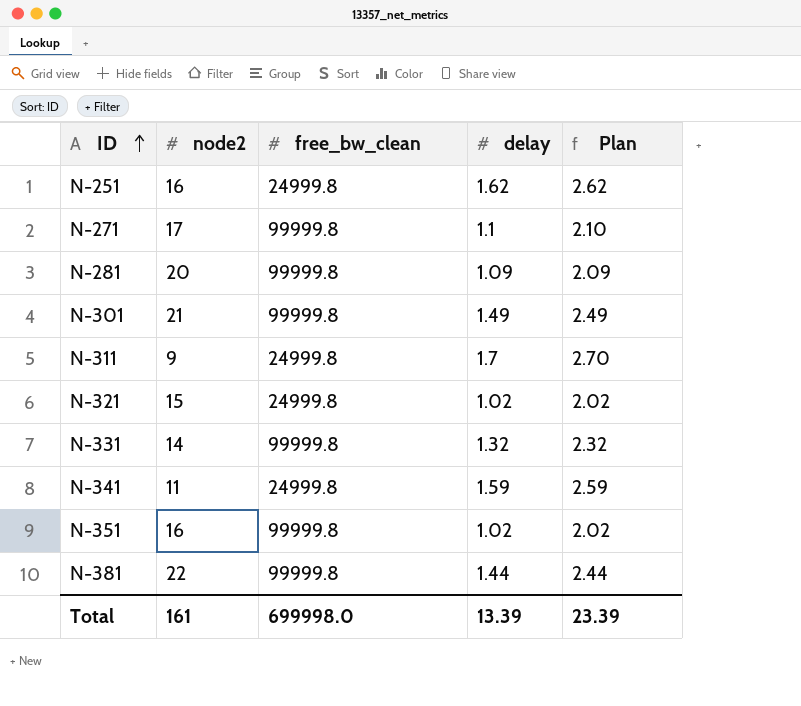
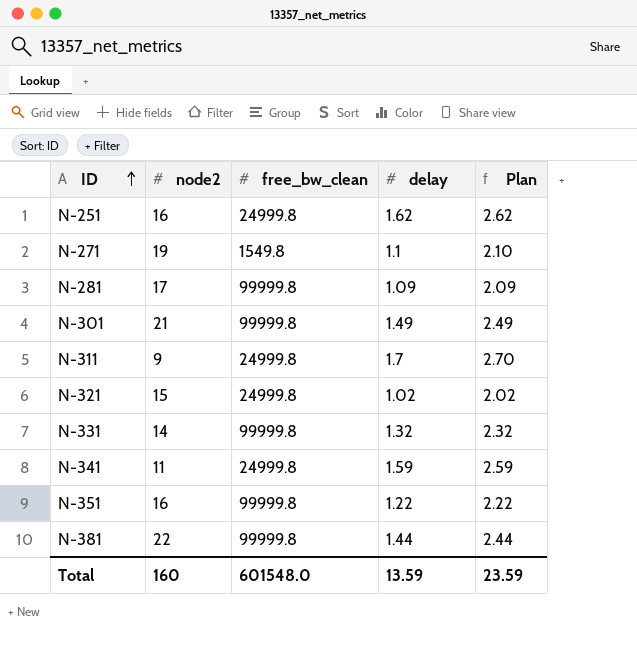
N-271 | node2: 17 -> 19
N-271 | free_bw_clean: 99999.8 -> 1549.8
N-281 | node2: 20 -> 17
N-351 | delay: 1.02 -> 1.22
N-351 | Plan: 2.02 -> 2.22
Total | node2: 161 -> 160
Total | free_bw_clean: 699998.0 -> 601548.0
Total | delay: 13.39 -> 13.59
Total | Plan: 23.39 -> 23.59

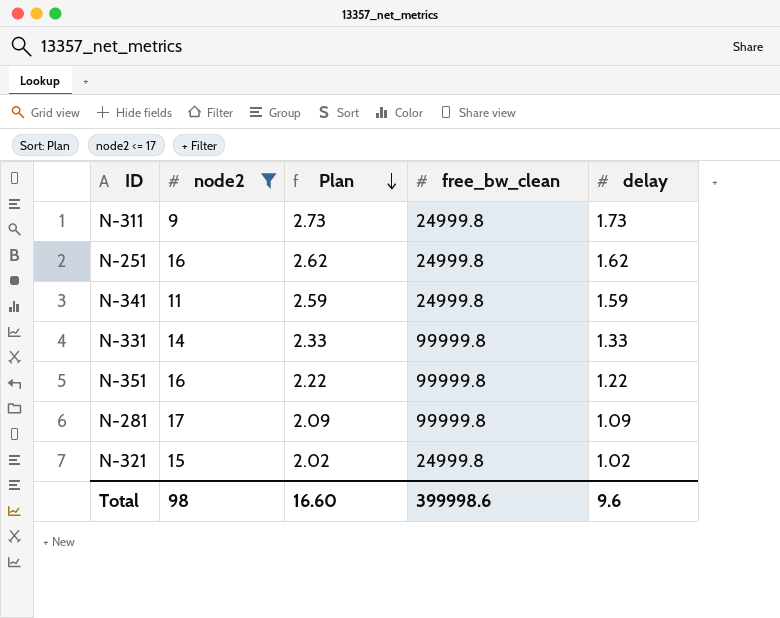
filter: none -> node2 <= 17
row order: ID ascending -> Plan descending
column Plan | position: 5 -> 3
N-311 | Plan: 2.70 -> 2.73
N-311 | delay: 1.7 -> 1.73
N-331 | Plan: 2.32 -> 2.33
N-331 | delay: 1.32 -> 1.33
Total | node2: 160 -> 98
Total | Plan: 23.59 -> 16.60
Total | free_bw_clean: 601548.0 -> 399998.6
Total | delay: 13.59 -> 9.6

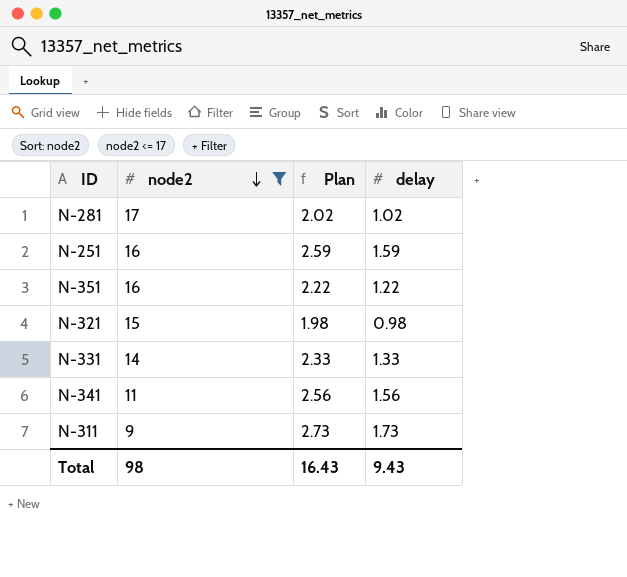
row order: Plan descending -> node2 descending
column free_bw_clean | position: 4 -> none
N-281 | Plan: 2.09 -> 2.02
N-281 | delay: 1.09 -> 1.02
N-251 | Plan: 2.62 -> 2.59
N-251 | delay: 1.62 -> 1.59
N-321 | Plan: 2.02 -> 1.98
N-321 | delay: 1.02 -> 0.98
N-341 | Plan: 2.59 -> 2.56
N-341 | delay: 1.59 -> 1.56
Total | Plan: 16.60 -> 16.43
Total | delay: 9.6 -> 9.43

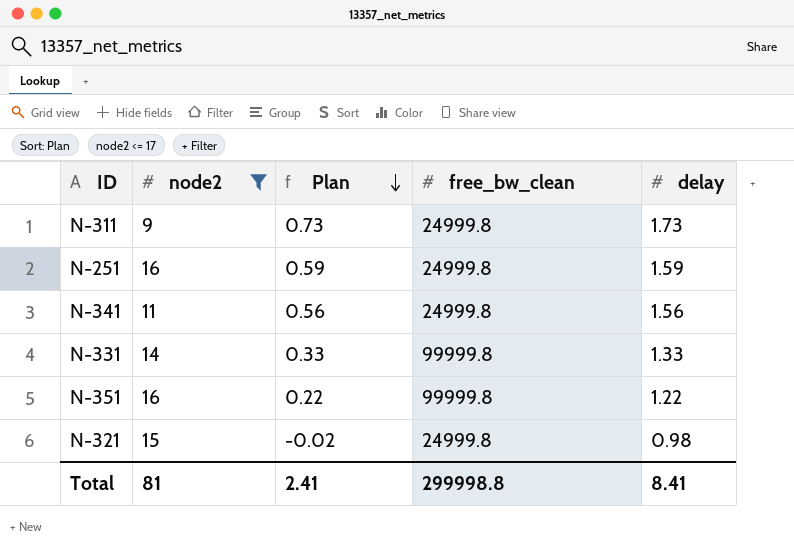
row order: node2 descending -> Plan descending
column Plan | formula: [delay] + 1 -> [delay] - 1
column free_bw_clean | position: none -> 4
row N-281: 17 | 2.02 | 1.02 -> none
Total | node2: 98 -> 81
Total | Plan: 16.43 -> 2.41
Total | delay: 9.43 -> 8.41

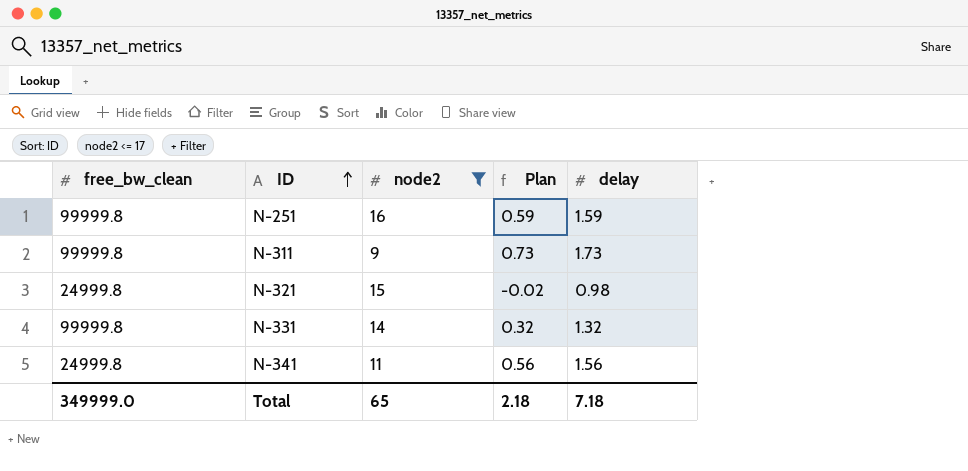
row order: Plan descending -> ID ascending
column free_bw_clean | position: 4 -> 1
row N-351: 16 | 0.22 | 99999.8 | 1.22 -> none
N-251 | free_bw_clean: 24999.8 -> 99999.8
N-311 | free_bw_clean: 24999.8 -> 99999.8
N-331 | Plan: 0.33 -> 0.32
N-331 | delay: 1.33 -> 1.32
Total | free_bw_clean: 299998.8 -> 349999.0
Total | node2: 81 -> 65
Total | Plan: 2.41 -> 2.18
Total | delay: 8.41 -> 7.18

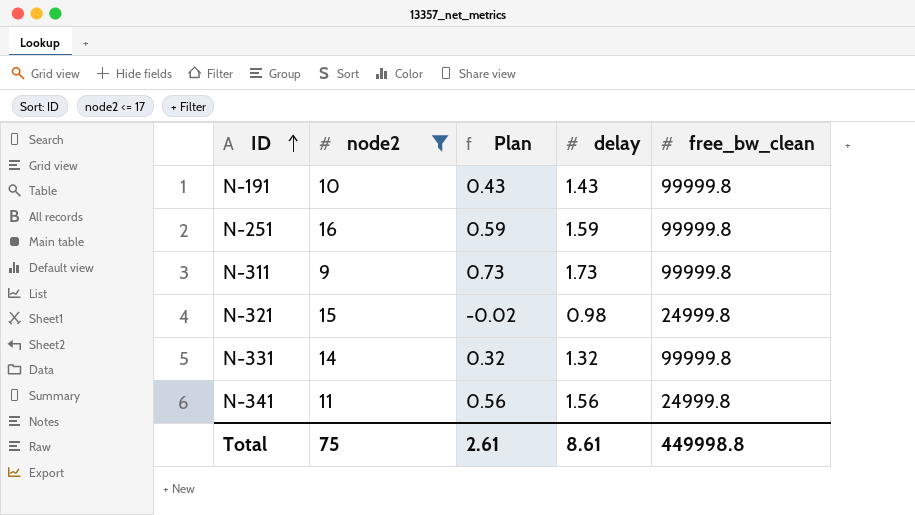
column free_bw_clean | position: 1 -> 5
row N-191: none -> 10 | 0.43 | 1.43 | 99999.8
Total | node2: 65 -> 75
Total | Plan: 2.18 -> 2.61
Total | delay: 7.18 -> 8.61
Total | free_bw_clean: 349999.0 -> 449998.8

